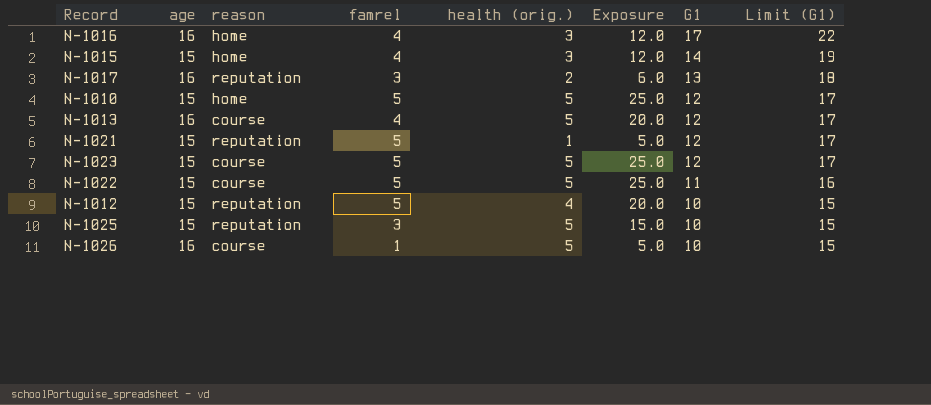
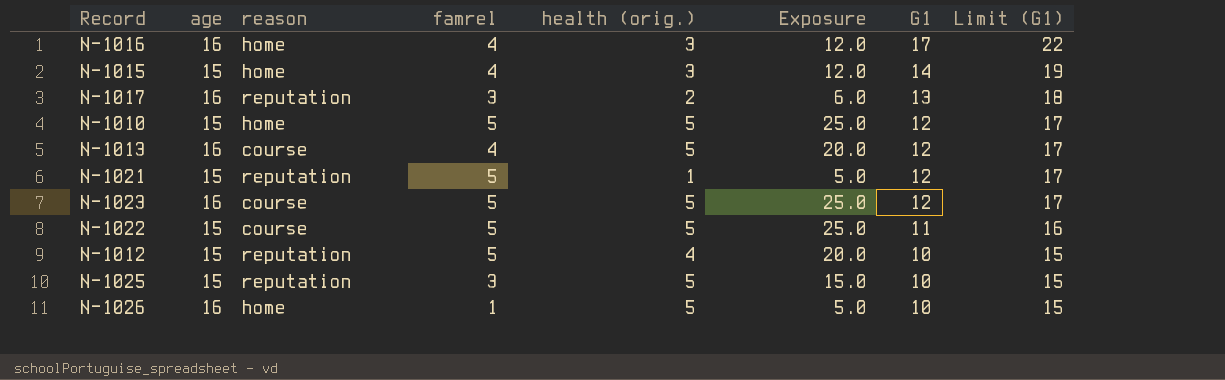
N-1023 | age: 15 -> 16
N-1026 | reason: course -> home

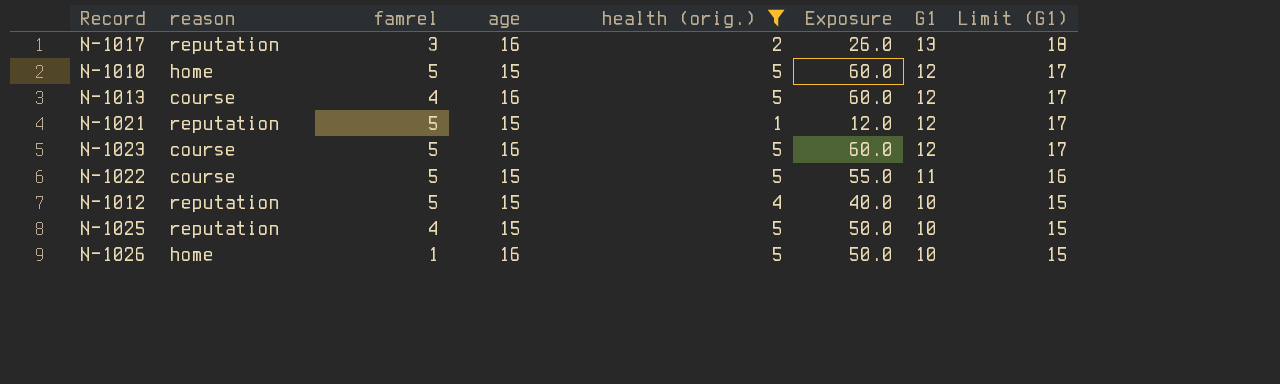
filter: none -> health (orig.) != 3
column age | position: 2 -> 4
column Exposure | formula: [famrel] * [health (orig.)] -> [health (orig.)] * [G1]
N-1025 | famrel: 3 -> 4

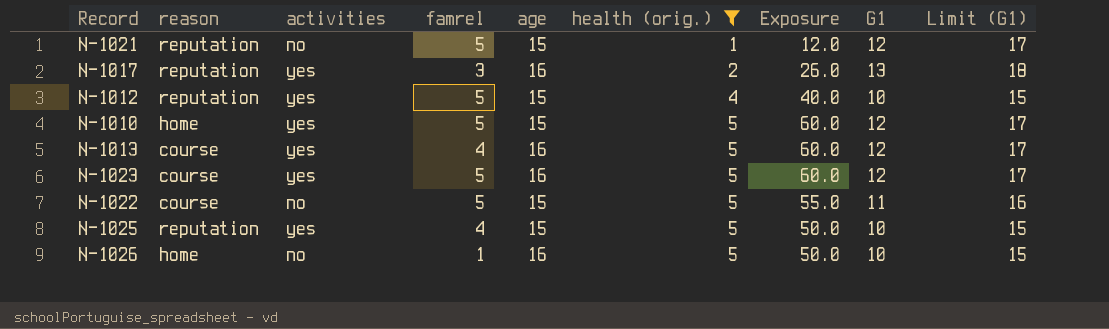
row order: G1 descending -> health (orig.) ascending
column activities | position: none -> 3

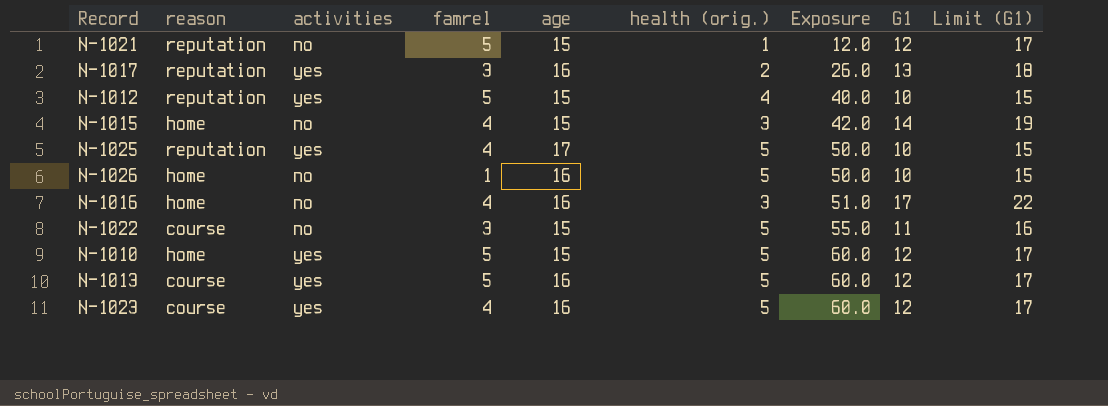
filter: health (orig.) != 3 -> none
row order: health (orig.) ascending -> Exposure ascending
N-1025 | age: 15 -> 17
N-1022 | famrel: 5 -> 3
N-1013 | famrel: 4 -> 5
N-1023 | famrel: 5 -> 4

